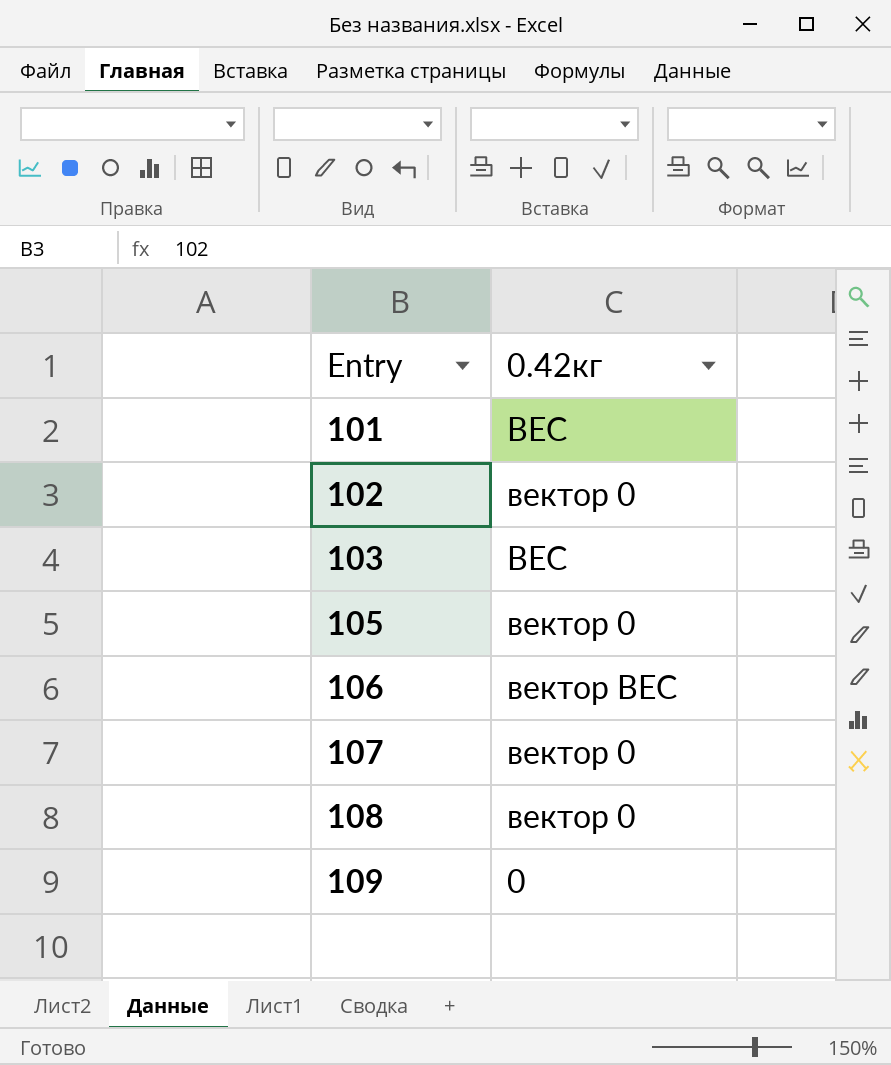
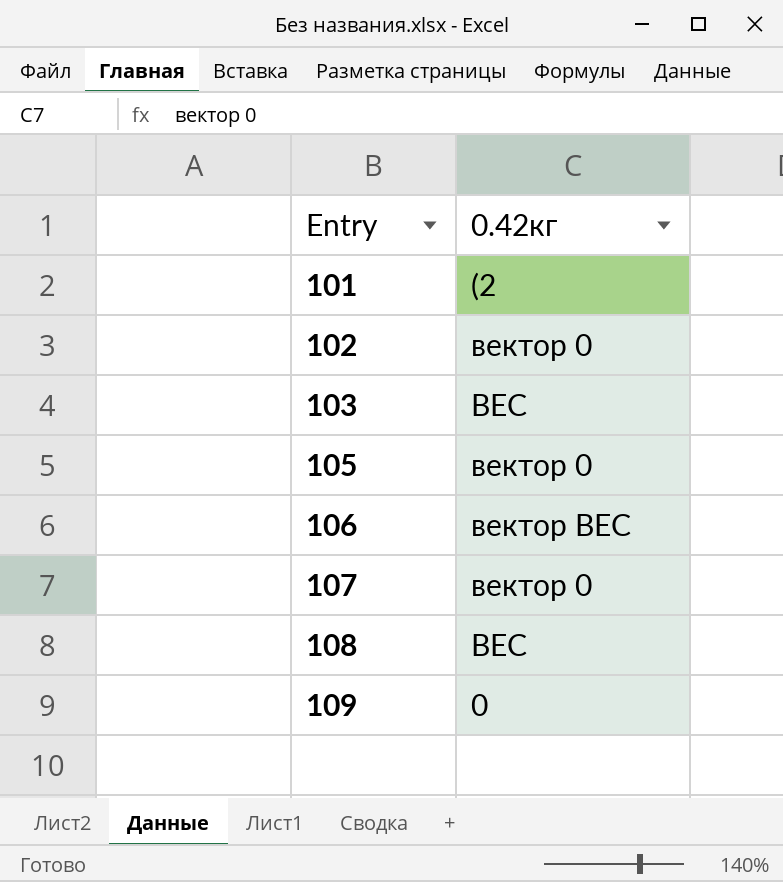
101 | 0.42кг: ВЕС -> (2
108 | 0.42кг: вектор 0 -> ВЕС

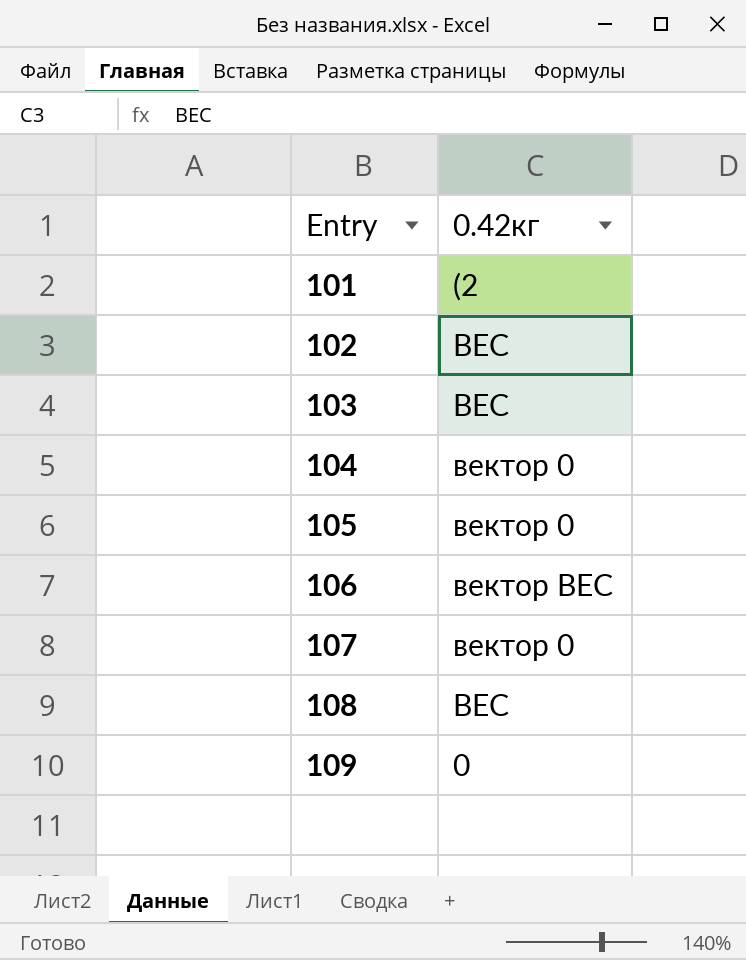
102 | 0.42кг: вектор 0 -> ВЕС
row 104: none -> вектор 0

